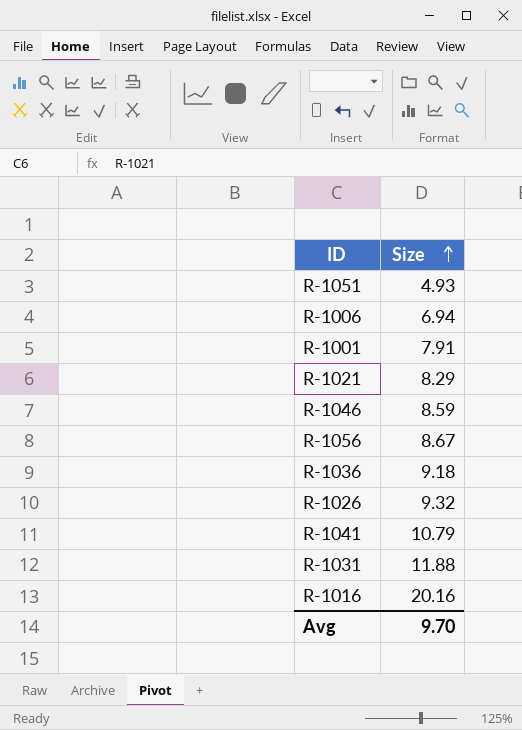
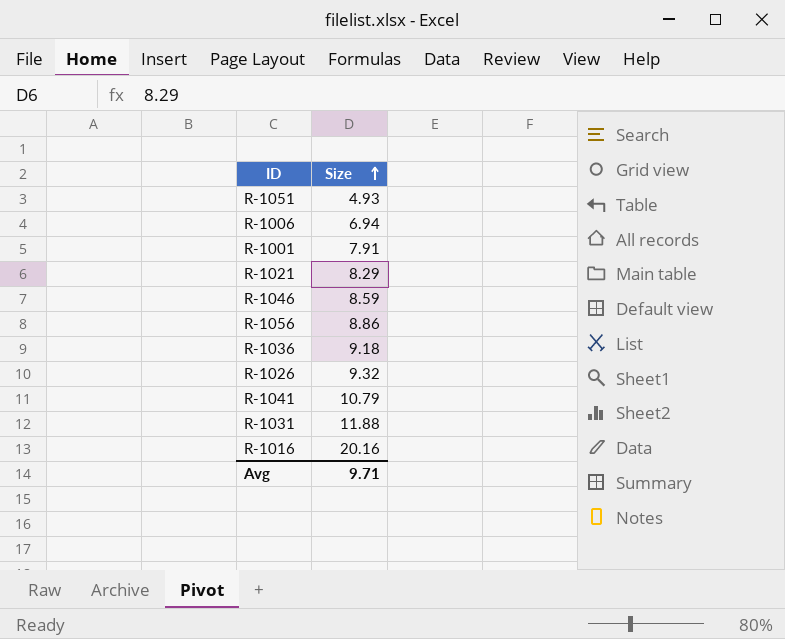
R-1056 | Size: 8.67 -> 8.86
Avg | Size: 9.70 -> 9.71

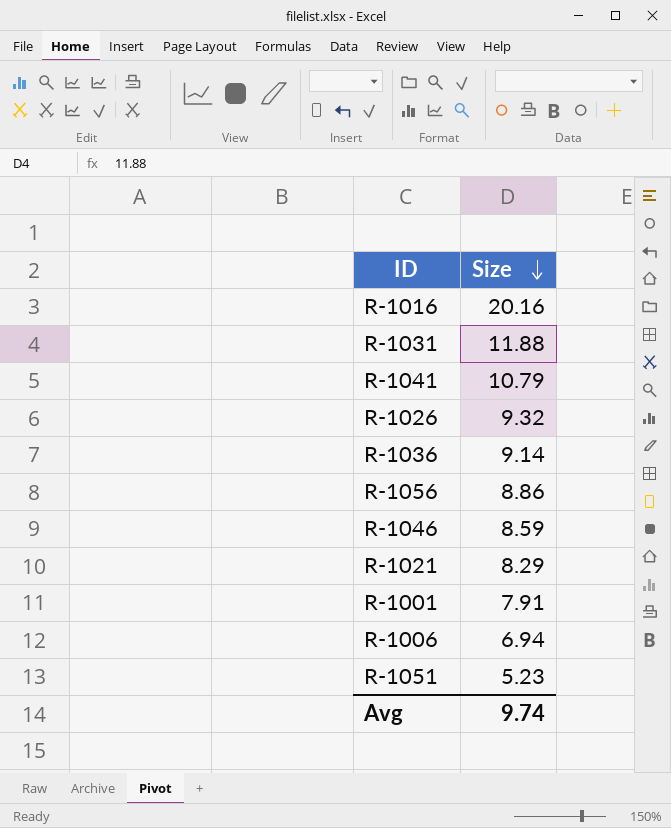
row order: Size ascending -> Size descending
R-1036 | Size: 9.18 -> 9.14
R-1051 | Size: 4.93 -> 5.23
Avg | Size: 9.71 -> 9.74

